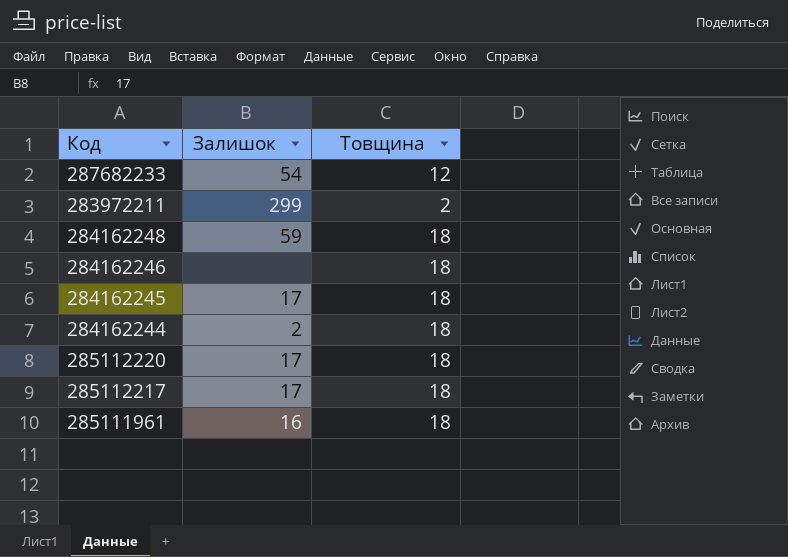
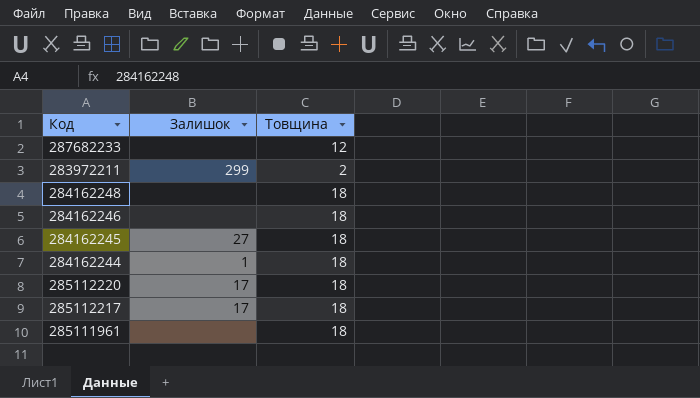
287682233 | Залишок: 54 -> none
284162248 | Залишок: 59 -> none
284162245 | Залишок: 17 -> 27
284162244 | Залишок: 2 -> 1
285111961 | Залишок: 16 -> none

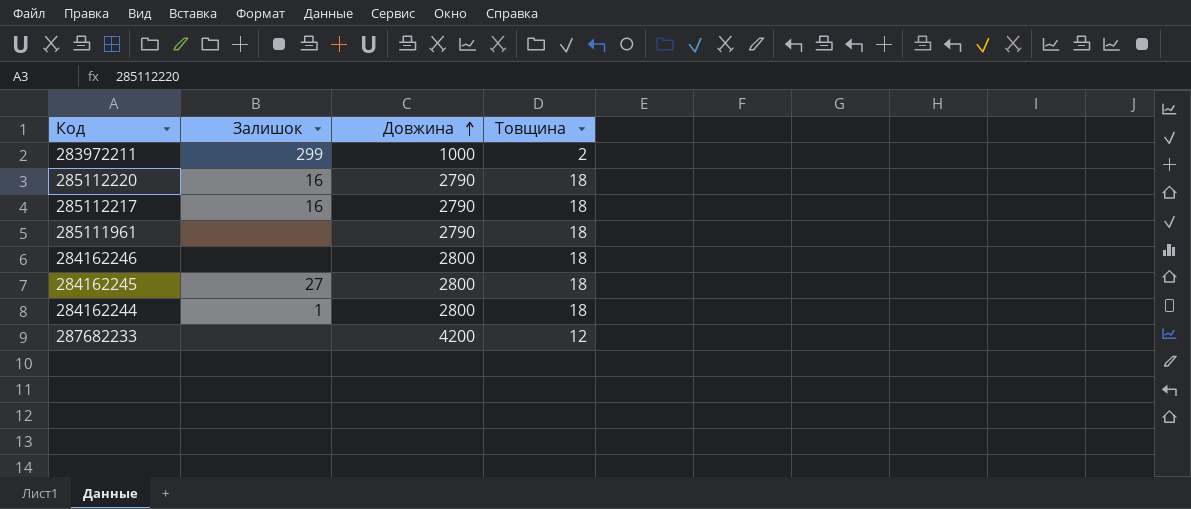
row order: none -> Довжина ascending
column Довжина | position: none -> 3
row 284162248: none | 18 -> none
285112220 | Залишок: 17 -> 16
285112217 | Залишок: 17 -> 16

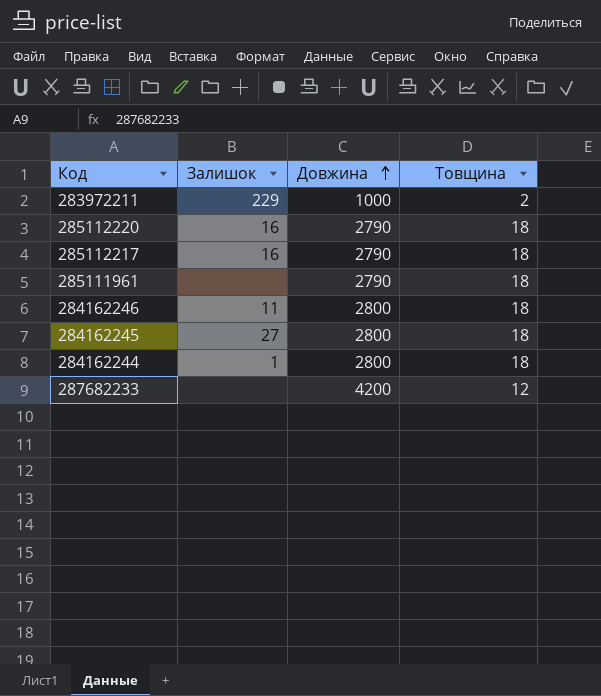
283972211 | Залишок: 299 -> 229
284162246 | Залишок: none -> 11

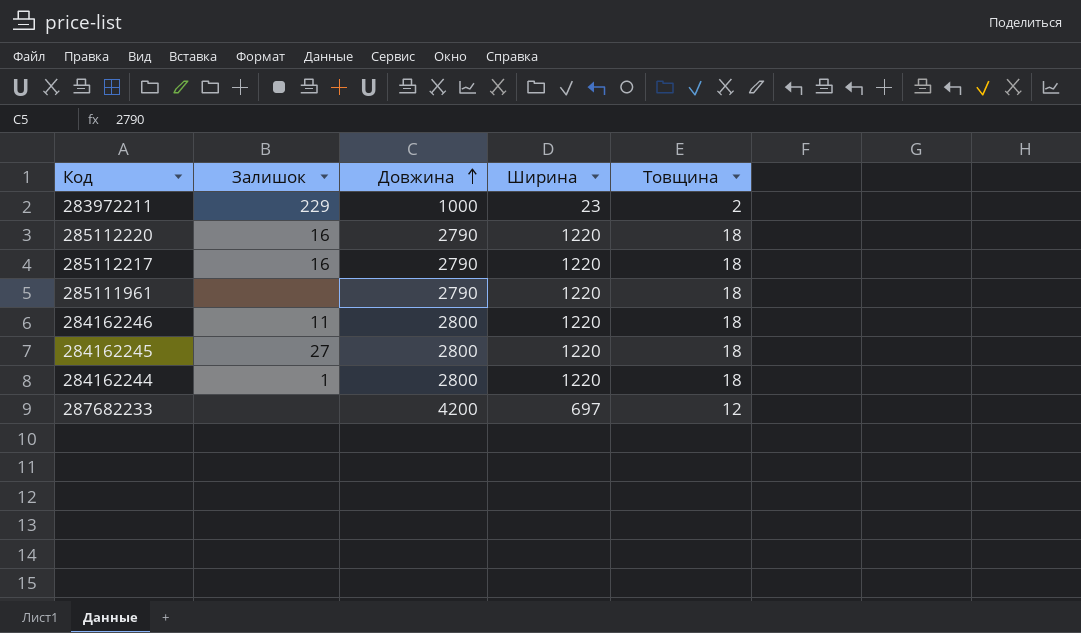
column Ширина | position: none -> 4

